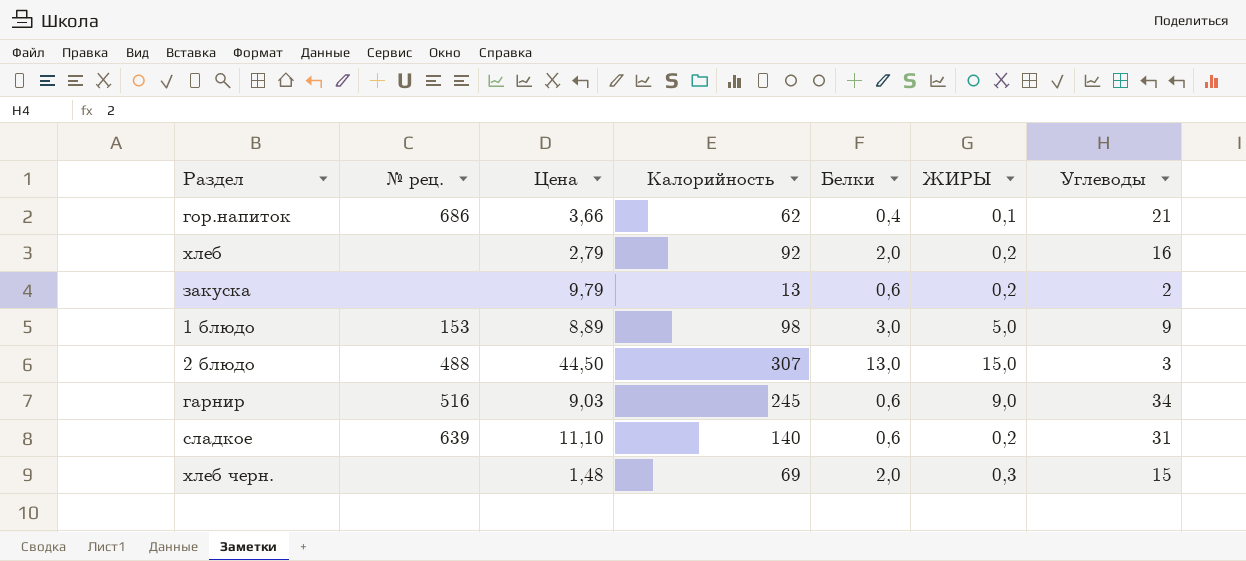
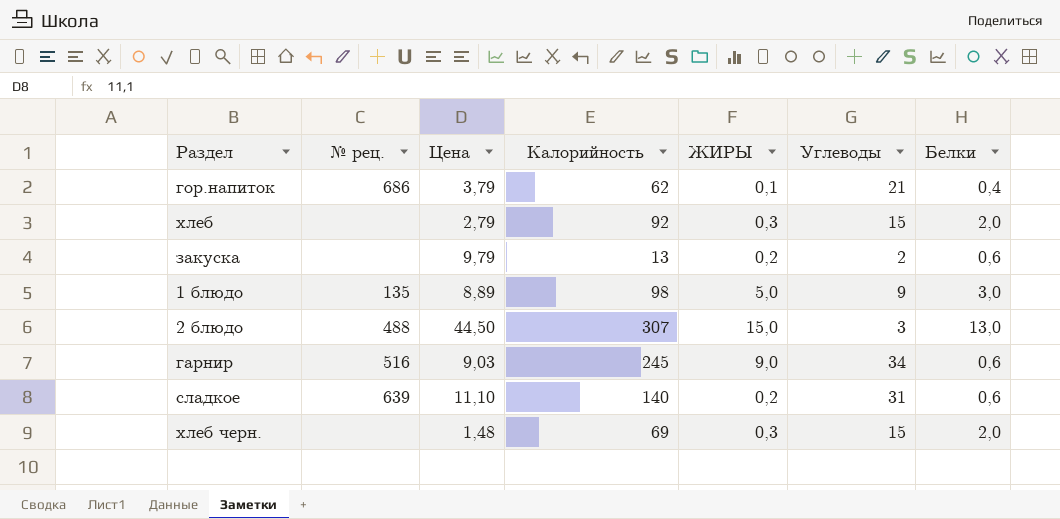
column Белки | position: 5 -> 7
гор.напиток | Цена: 3,66 -> 3,79
хлеб | ЖИРЫ: 0,2 -> 0,3
хлеб | Углеводы: 16 -> 15
1 блюдо | № рец.: 153 -> 135

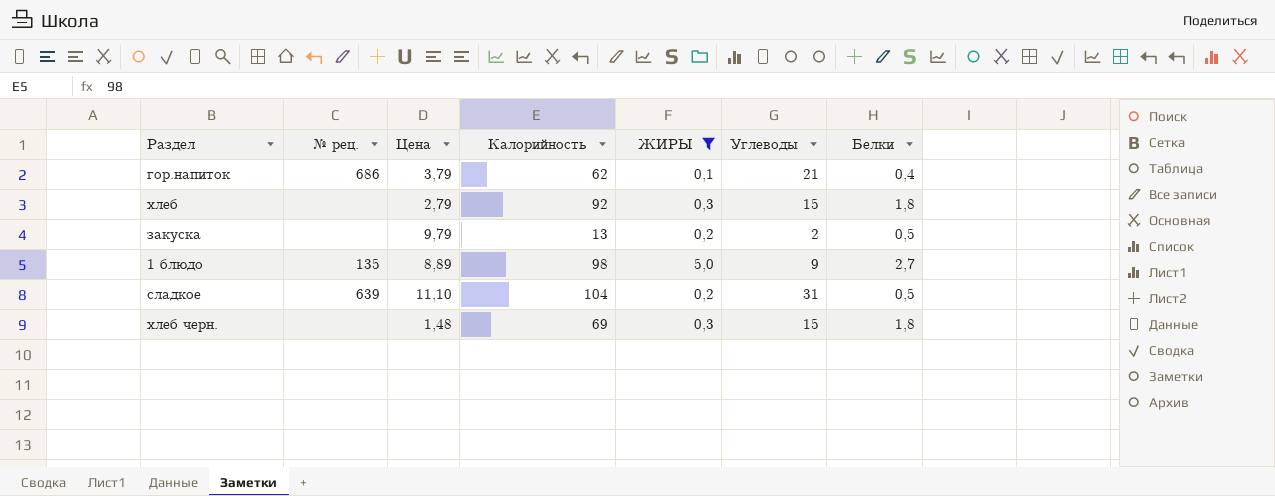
filter: none -> ЖИРЫ <= 5,0
хлеб | Белки: 2,0 -> 1,8
закуска | Белки: 0,6 -> 0,5
1 блюдо | Белки: 3,0 -> 2,7
сладкое | Калорийность: 140 -> 104
сладкое | Белки: 0,6 -> 0,5
хлеб черн. | Белки: 2,0 -> 1,8

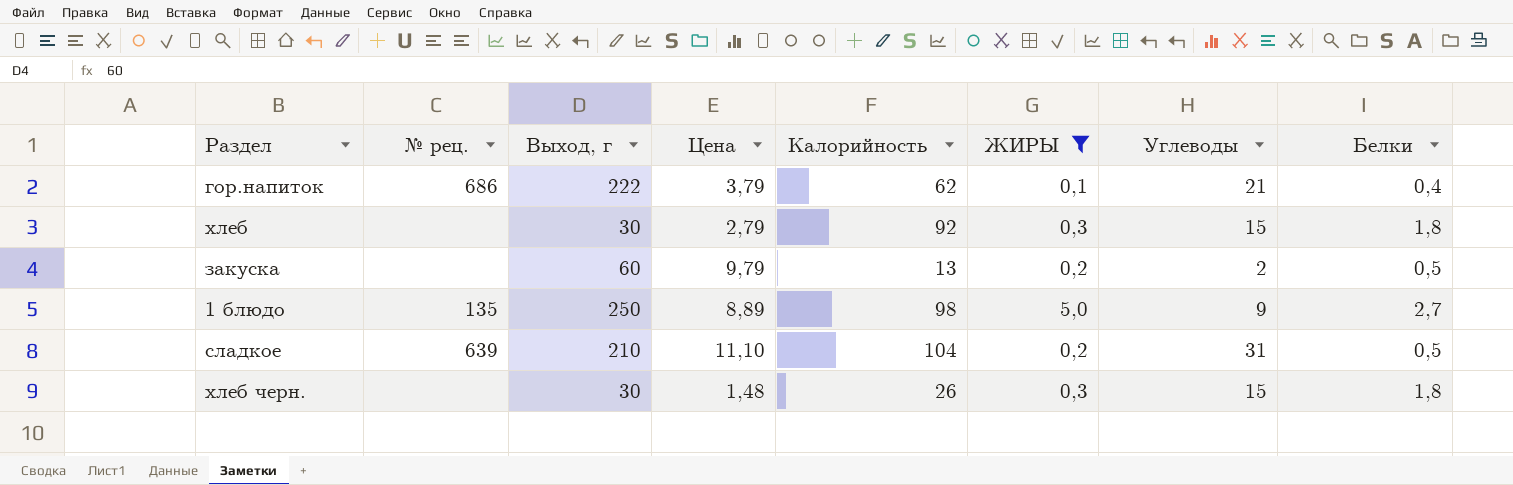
column Выход, г | position: none -> 3
хлеб черн. | Калорийность: 69 -> 26

